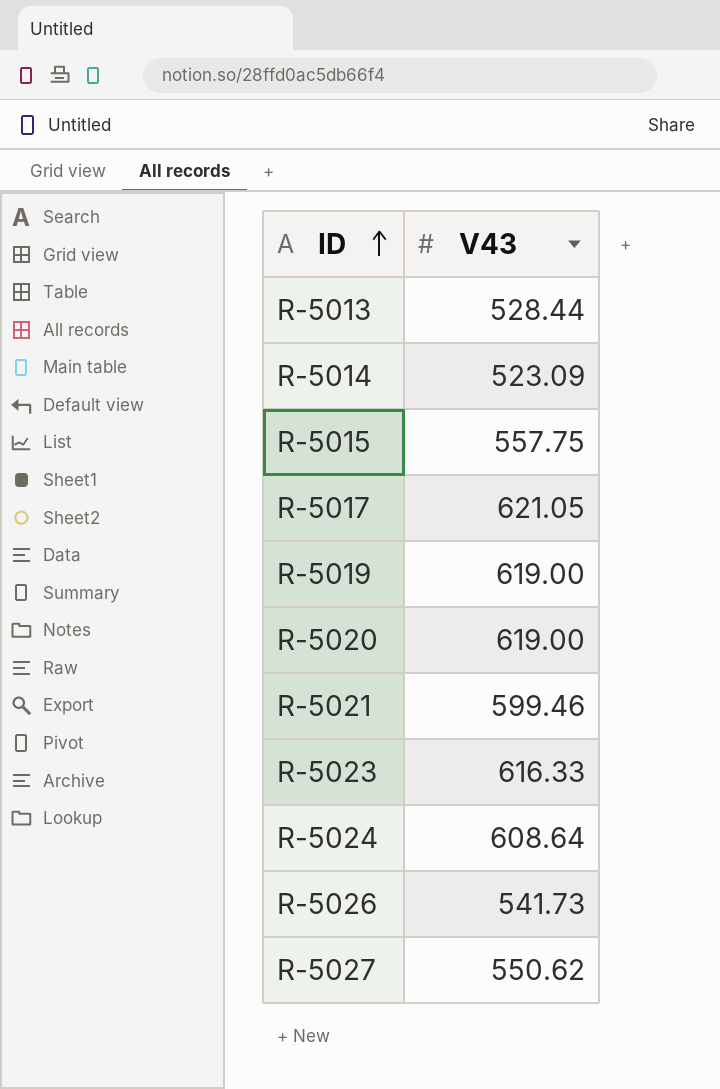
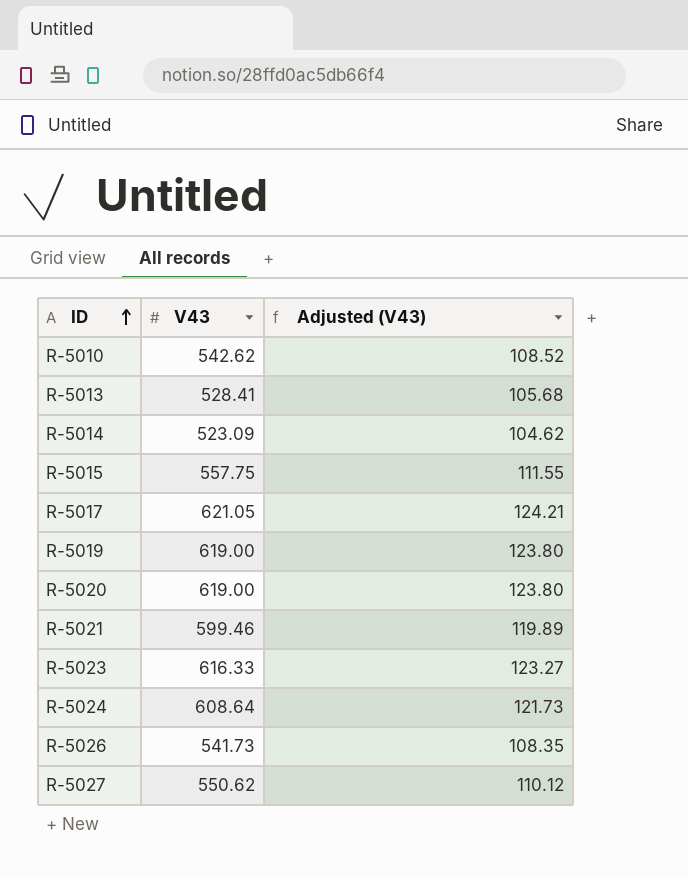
column Adjusted (V43) | formula: none -> [V43] * 0.2
row R-5010: none -> 542.62 | 108.52
R-5013 | V43: 528.44 -> 528.41

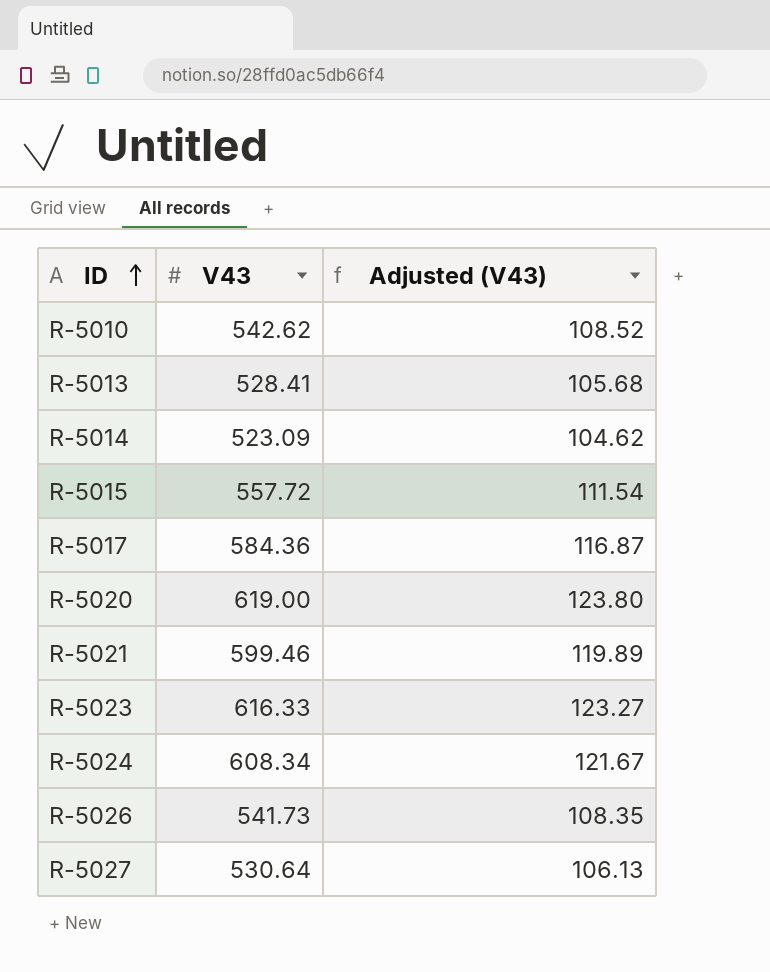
row R-5019: 619.00 | 123.80 -> none
R-5015 | V43: 557.75 -> 557.72
R-5015 | Adjusted (V43): 111.55 -> 111.54
R-5017 | V43: 621.05 -> 584.36
R-5017 | Adjusted (V43): 124.21 -> 116.87
R-5024 | V43: 608.64 -> 608.34
R-5024 | Adjusted (V43): 121.73 -> 121.67
R-5027 | V43: 550.62 -> 530.64
R-5027 | Adjusted (V43): 110.12 -> 106.13

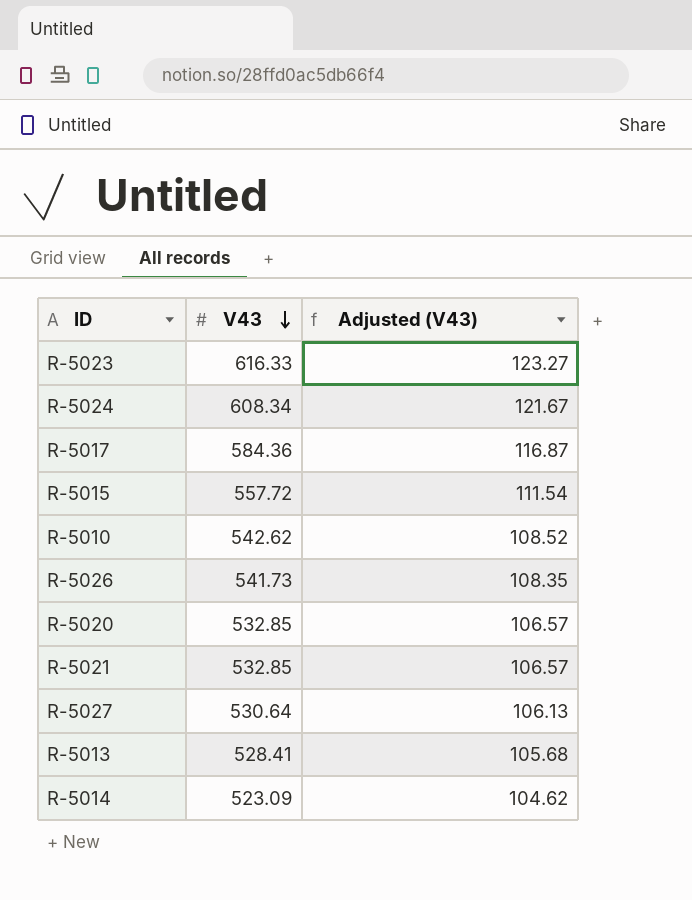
row order: ID ascending -> V43 descending
R-5020 | V43: 619.00 -> 532.85
R-5020 | Adjusted (V43): 123.80 -> 106.57
R-5021 | V43: 599.46 -> 532.85
R-5021 | Adjusted (V43): 119.89 -> 106.57

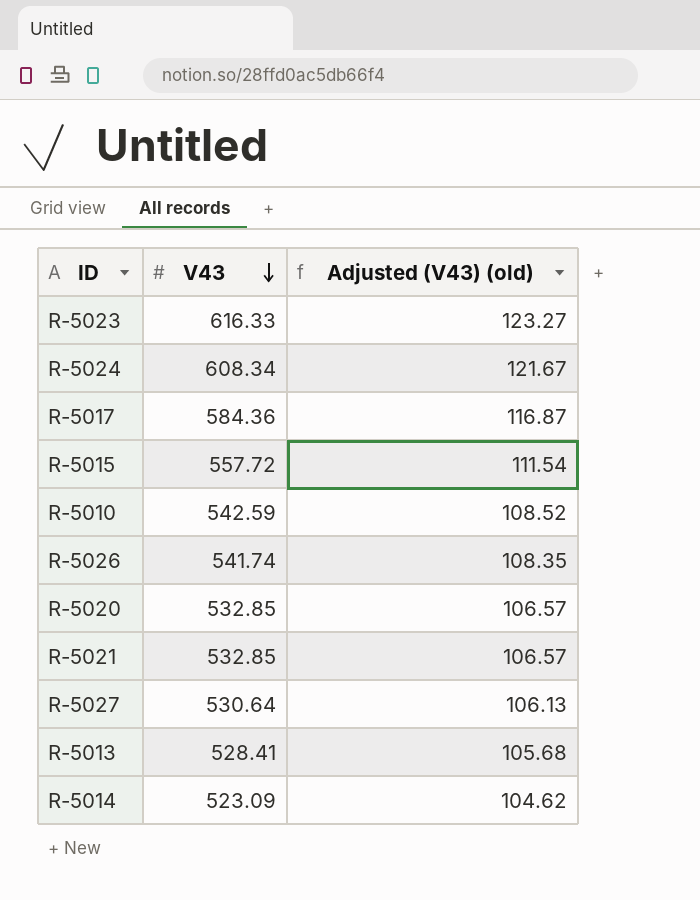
column name: Adjusted (V43) -> Adjusted (V43) (old)
R-5010 | V43: 542.62 -> 542.59
R-5026 | V43: 541.73 -> 541.74

